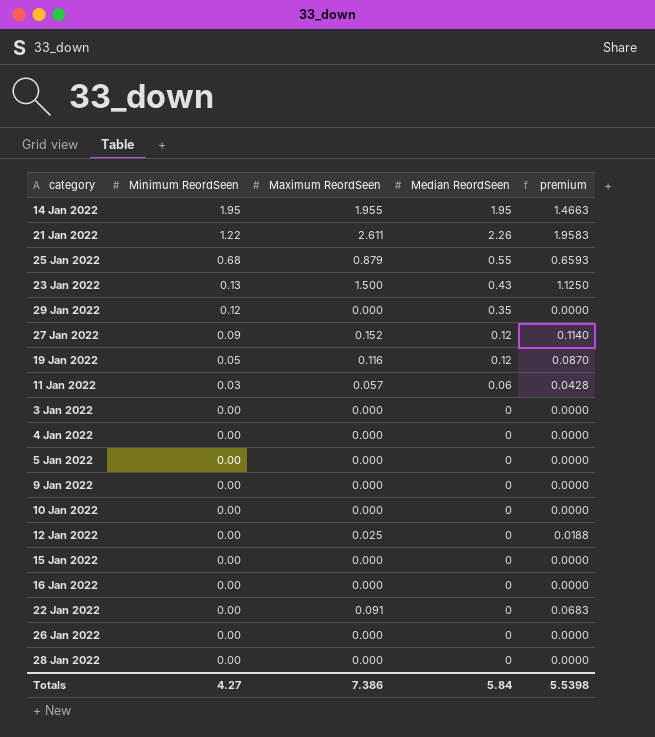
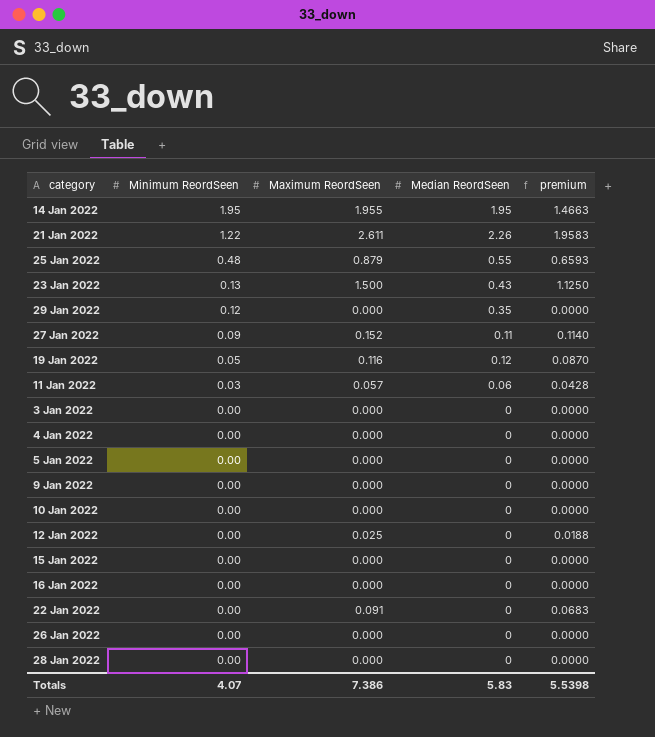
25 Jan 2022 | Minimum ReordSeen: 0.68 -> 0.48
27 Jan 2022 | Median ReordSeen: 0.12 -> 0.11
Totals | Minimum ReordSeen: 4.27 -> 4.07
Totals | Median ReordSeen: 5.84 -> 5.83

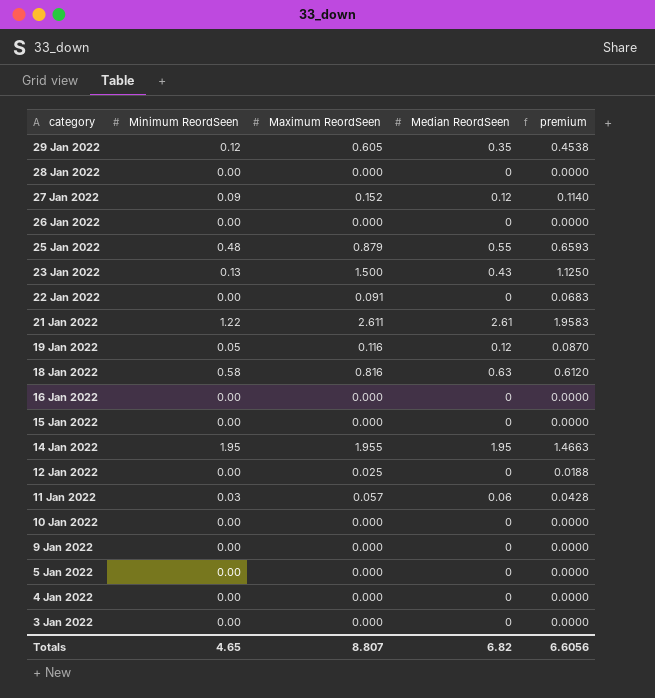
row order: Minimum ReordSeen descending -> category descending
29 Jan 2022 | Maximum ReordSeen: 0.000 -> 0.605
29 Jan 2022 | premium: 0.0000 -> 0.4538
27 Jan 2022 | Median ReordSeen: 0.11 -> 0.12
21 Jan 2022 | Median ReordSeen: 2.26 -> 2.61
row 18 Jan 2022: none -> 0.58 | 0.816 | 0.63 | 0.6120
Totals | Minimum ReordSeen: 4.07 -> 4.65
Totals | Maximum ReordSeen: 7.386 -> 8.807
Totals | Median ReordSeen: 5.83 -> 6.82
Totals | premium: 5.5398 -> 6.6056

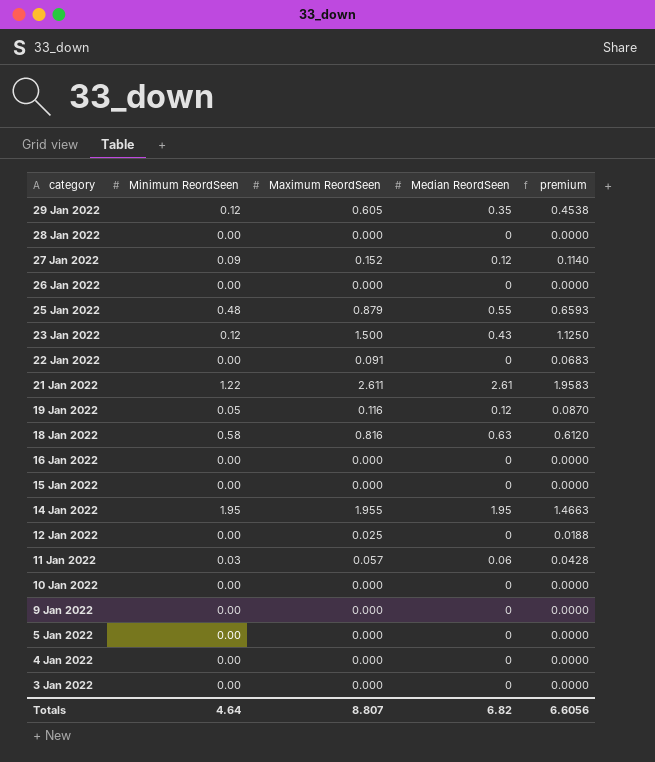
23 Jan 2022 | Minimum ReordSeen: 0.13 -> 0.12
Totals | Minimum ReordSeen: 4.65 -> 4.64

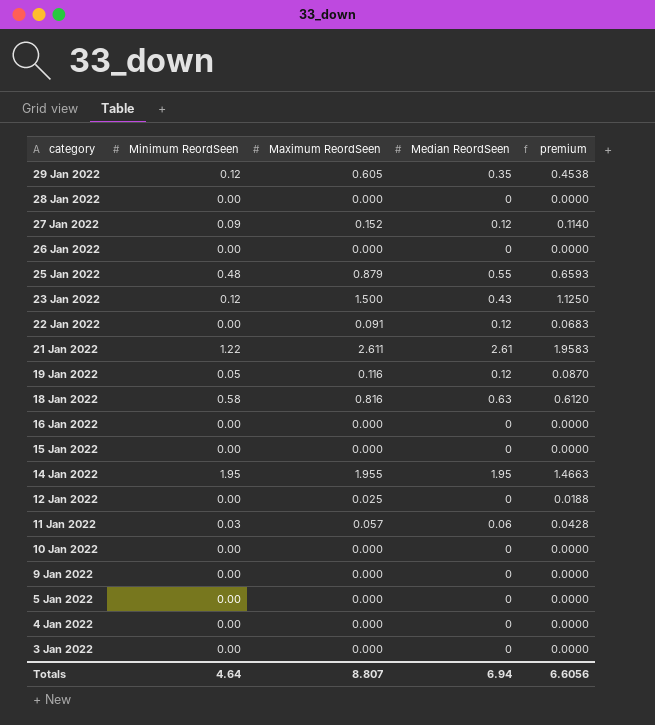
22 Jan 2022 | Median ReordSeen: 0 -> 0.12
Totals | Median ReordSeen: 6.82 -> 6.94

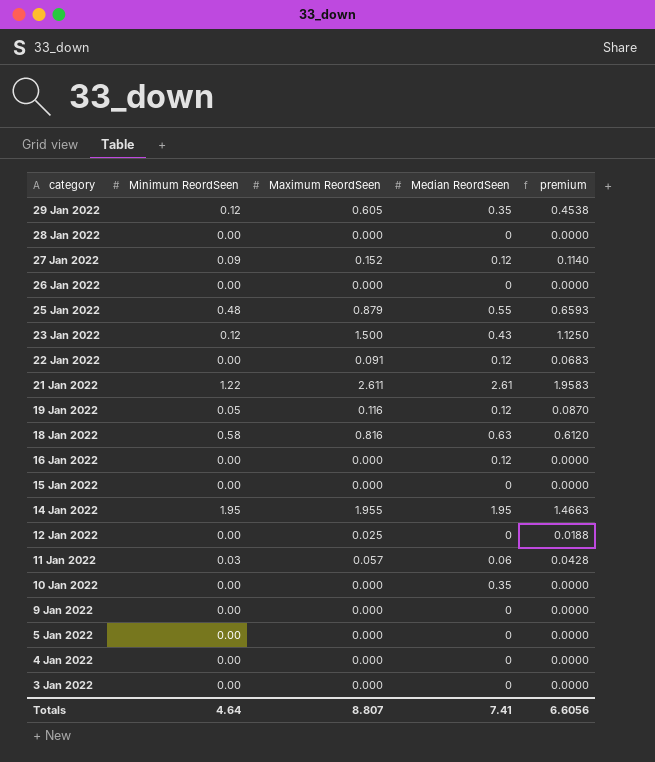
16 Jan 2022 | Median ReordSeen: 0 -> 0.12
10 Jan 2022 | Median ReordSeen: 0 -> 0.35
Totals | Median ReordSeen: 6.94 -> 7.41

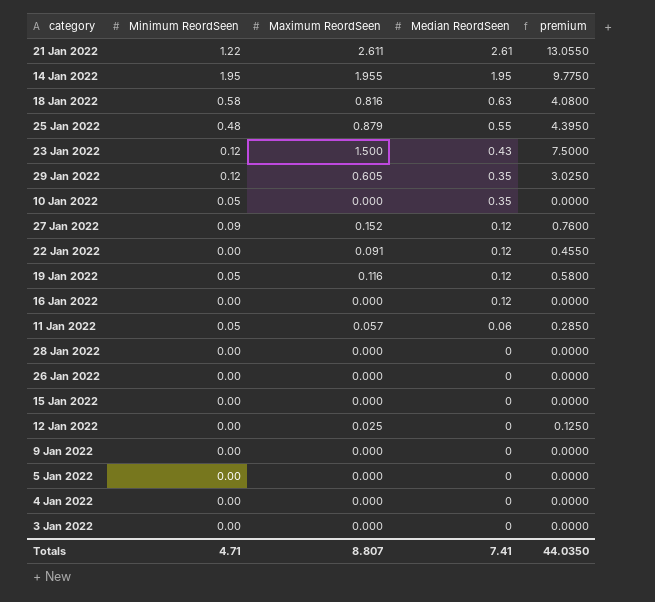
row order: category descending -> Median ReordSeen descending
column premium | formula: [Maximum ReordSeen] * 0.75 -> [Maximum ReordSeen] * 5
10 Jan 2022 | Minimum ReordSeen: 0.00 -> 0.05
11 Jan 2022 | Minimum ReordSeen: 0.03 -> 0.05
Totals | Minimum ReordSeen: 4.64 -> 4.71
Totals | premium: 6.6056 -> 44.0350

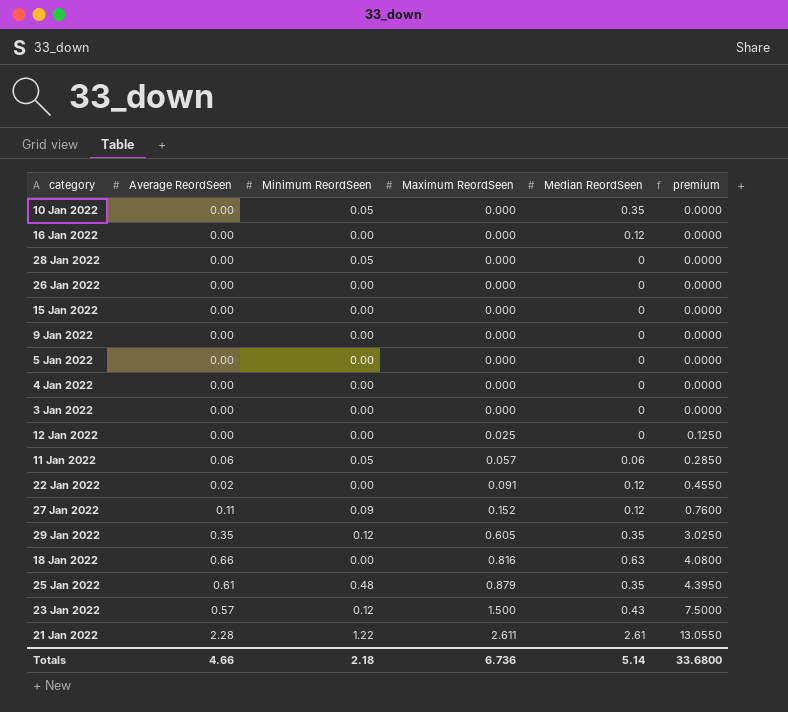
row order: Median ReordSeen descending -> Maximum ReordSeen ascending
column Average ReordSeen | position: none -> 2
row 14 Jan 2022: 1.95 | 1.955 | 1.95 | 9.7750 -> none
row 19 Jan 2022: 0.05 | 0.116 | 0.12 | 0.5800 -> none
28 Jan 2022 | Minimum ReordSeen: 0.00 -> 0.05
18 Jan 2022 | Minimum ReordSeen: 0.58 -> 0.00
25 Jan 2022 | Median ReordSeen: 0.55 -> 0.35
Totals | Minimum ReordSeen: 4.71 -> 2.18
Totals | Maximum ReordSeen: 8.807 -> 6.736
Totals | Median ReordSeen: 7.41 -> 5.14
Totals | premium: 44.0350 -> 33.6800

